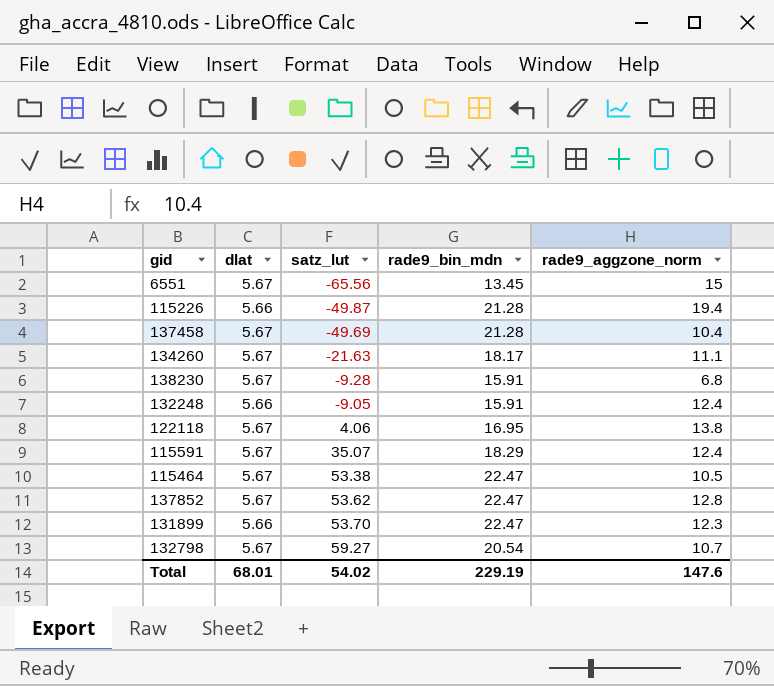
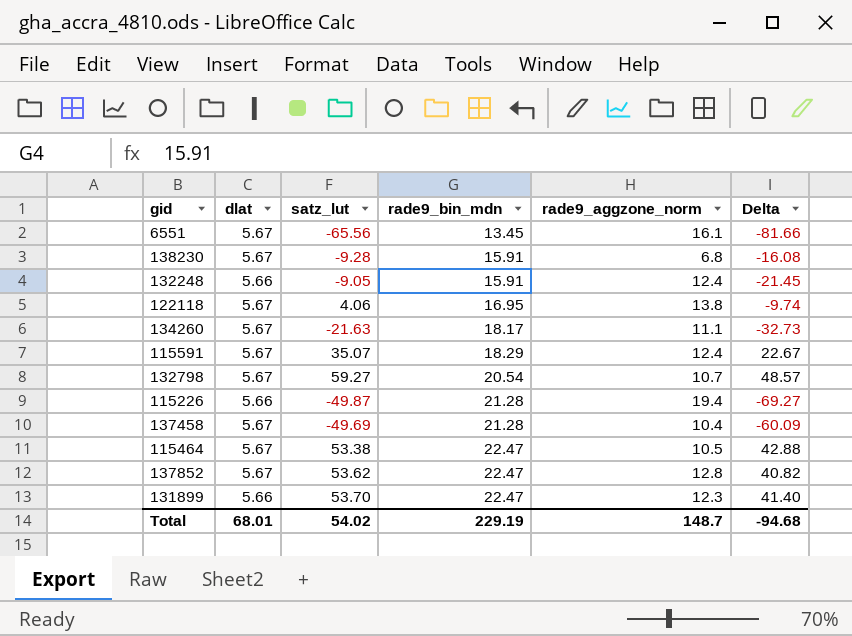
row order: satz_lut ascending -> rade9_bin_mdn ascending
column Delta | formula: none -> [satz_lut] - [rade9_aggzone_norm]
6551 | rade9_aggzone_norm: 15 -> 16.1
Total | rade9_aggzone_norm: 147.6 -> 148.7

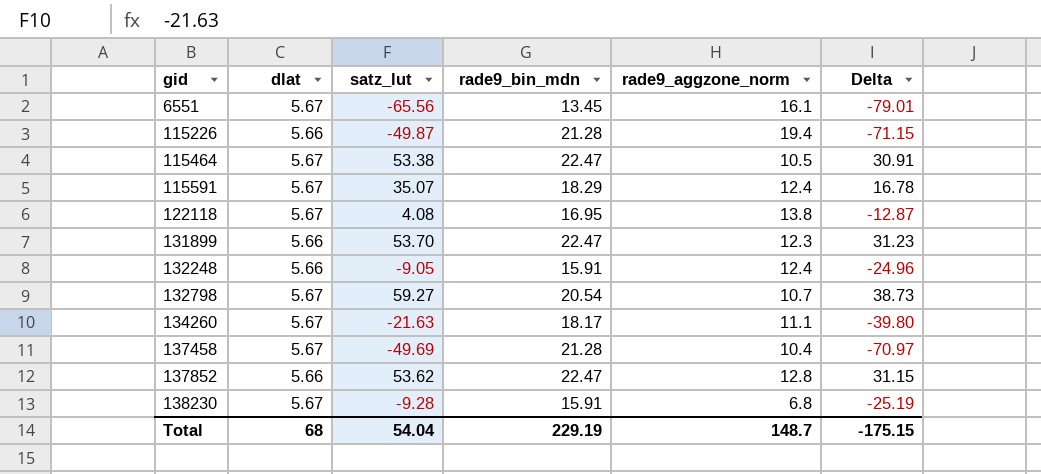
row order: rade9_bin_mdn ascending -> gid ascending
column Delta | formula: [satz_lut] - [rade9_aggzone_norm] -> [satz_lut] - [rade9_bin_mdn]
122118 | satz_lut: 4.06 -> 4.08
137852 | dlat: 5.67 -> 5.66
Total | dlat: 68.01 -> 68
Total | satz_lut: 54.02 -> 54.04
Total | Delta: -94.68 -> -175.15

